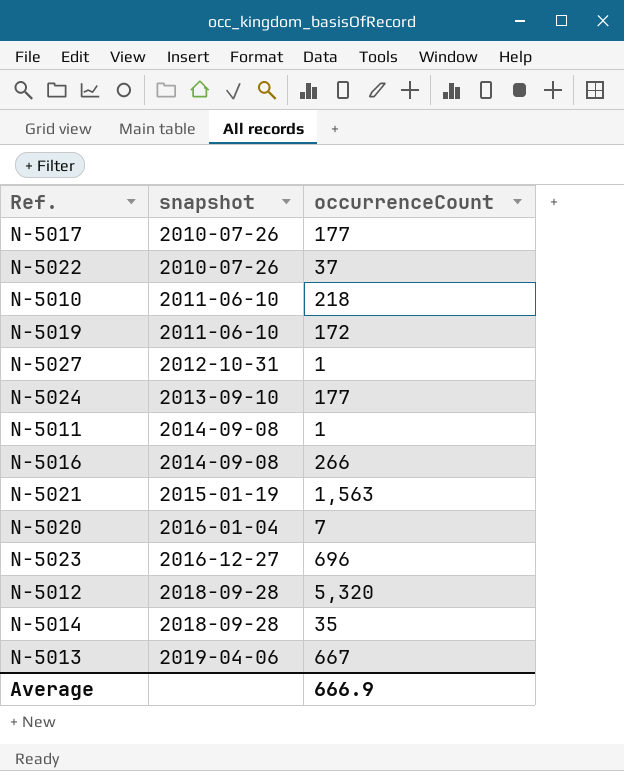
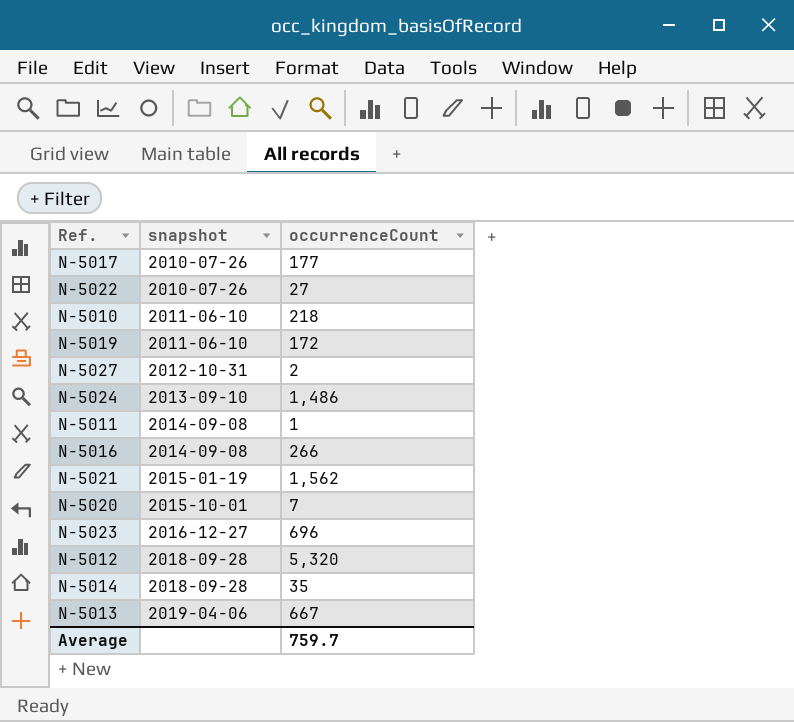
N-5022 | occurrenceCount: 37 -> 27
N-5027 | occurrenceCount: 1 -> 2
N-5024 | occurrenceCount: 177 -> 1,486
N-5021 | occurrenceCount: 1,563 -> 1,562
N-5020 | snapshot: 2016-01-04 -> 2015-10-01
Average | occurrenceCount: 666.9 -> 759.7

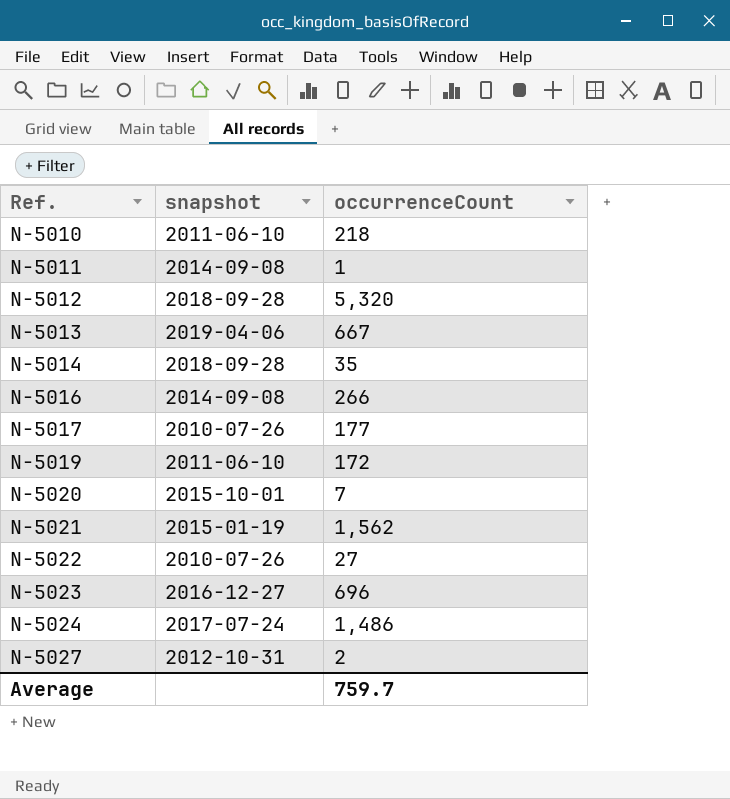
row order: snapshot ascending -> Ref. ascending
N-5024 | snapshot: 2013-09-10 -> 2017-07-24

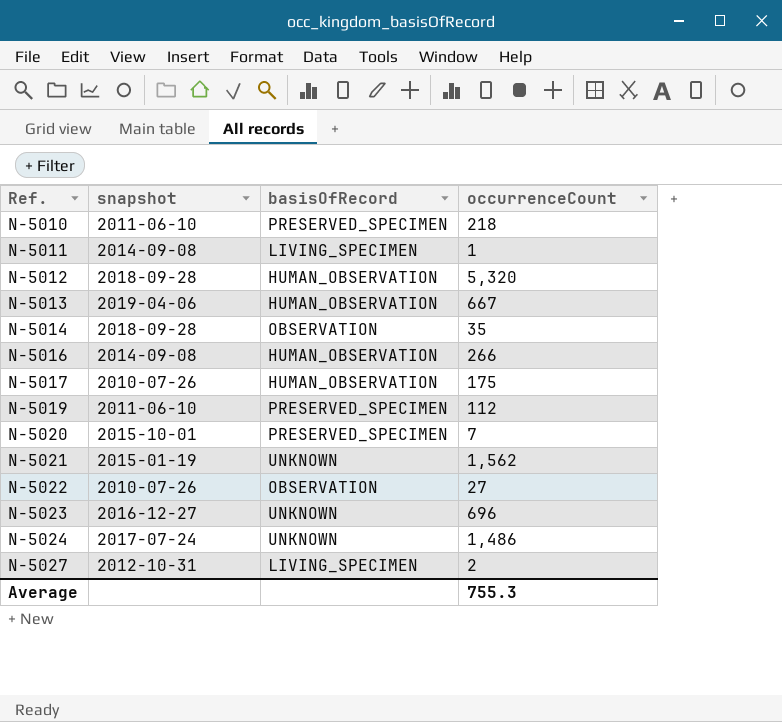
column basisOfRecord | position: none -> 3
N-5017 | occurrenceCount: 177 -> 175
N-5019 | occurrenceCount: 172 -> 112
Average | occurrenceCount: 759.7 -> 755.3

